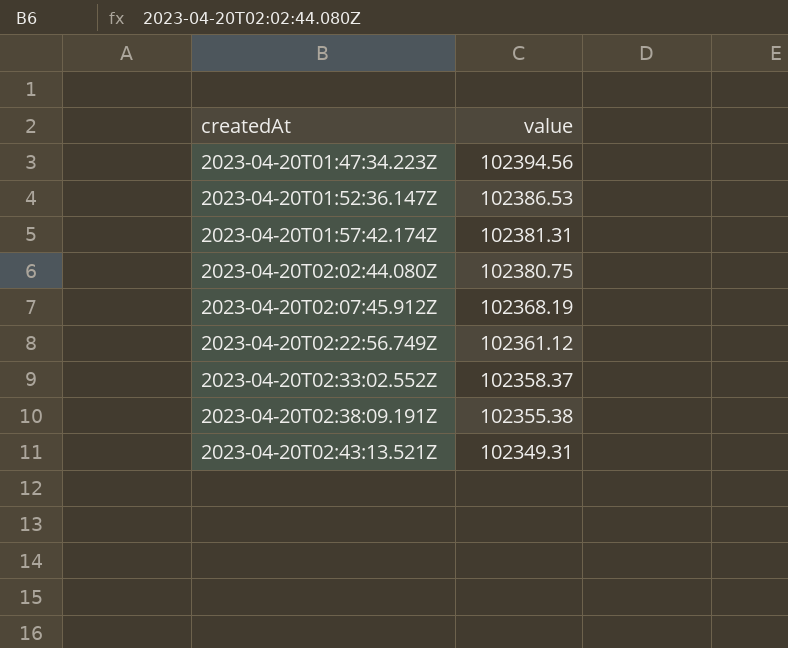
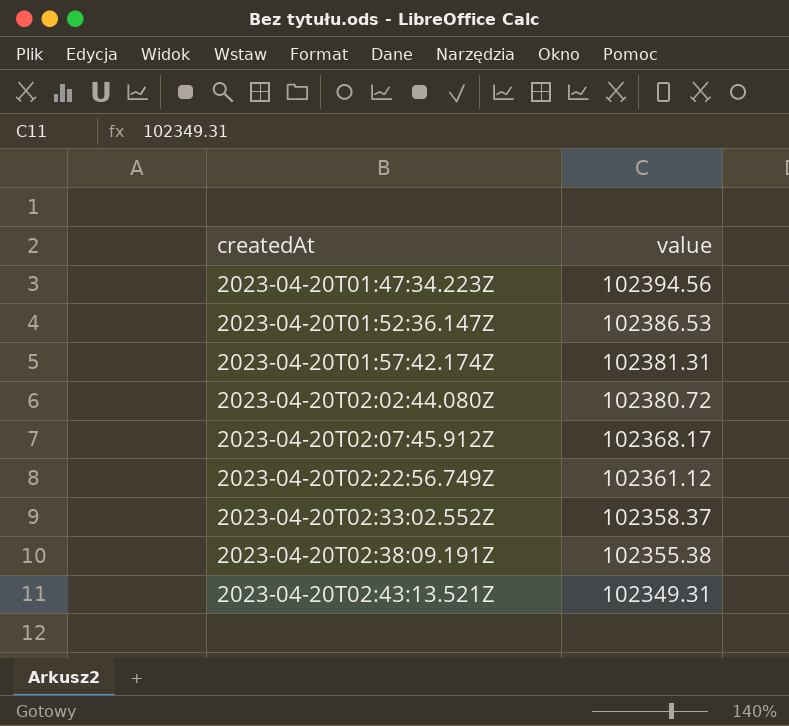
2023-04-20T02:02:44.080Z | value: 102380.75 -> 102380.72
2023-04-20T02:07:45.912Z | value: 102368.19 -> 102368.17

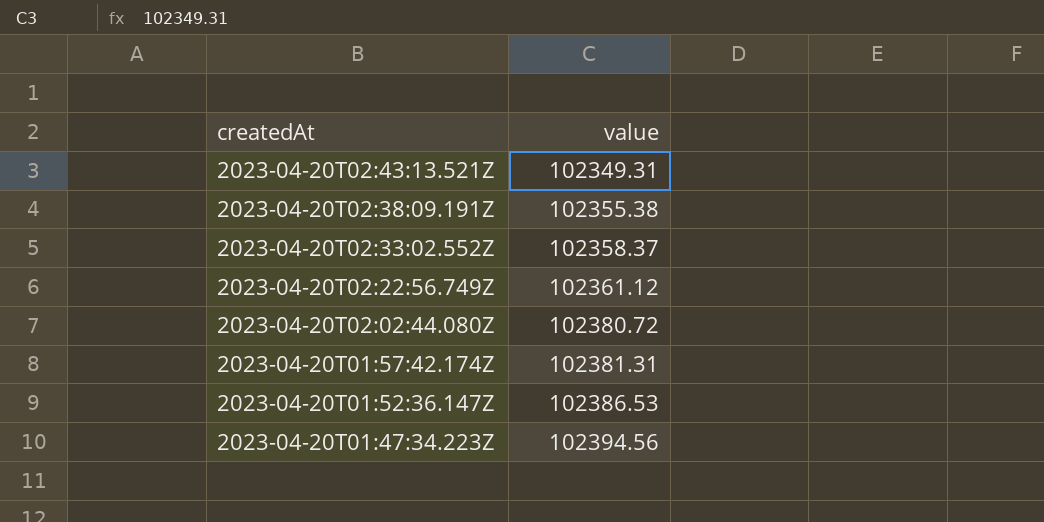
row order: createdAt ascending -> createdAt descending
row 2023-04-20T02:07:45.912Z: 102368.17 -> none

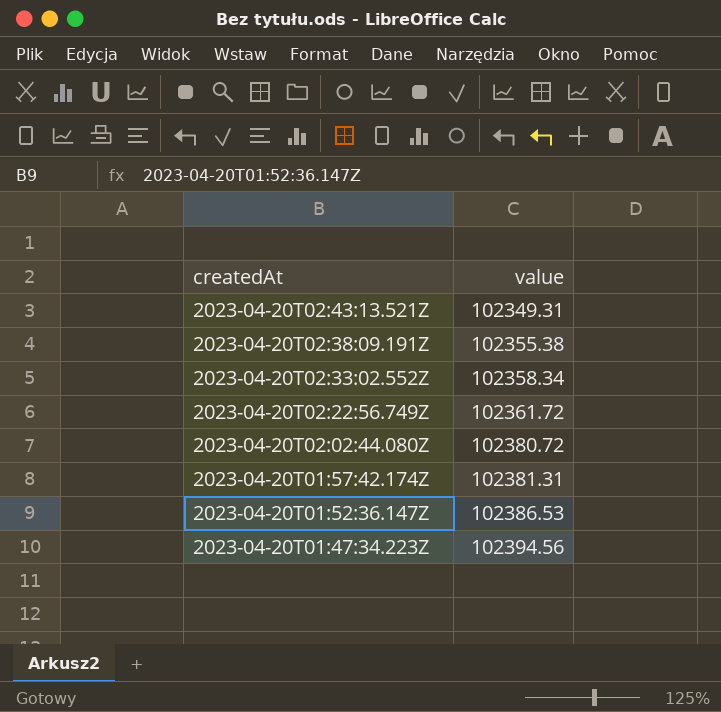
2023-04-20T02:33:02.552Z | value: 102358.37 -> 102358.34
2023-04-20T02:22:56.749Z | value: 102361.12 -> 102361.72

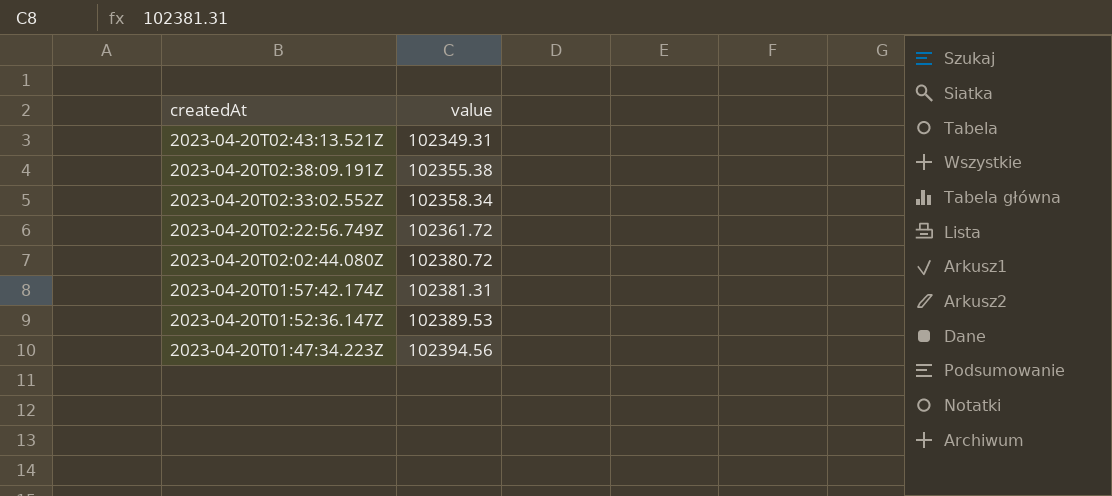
2023-04-20T01:52:36.147Z | value: 102386.53 -> 102389.53

